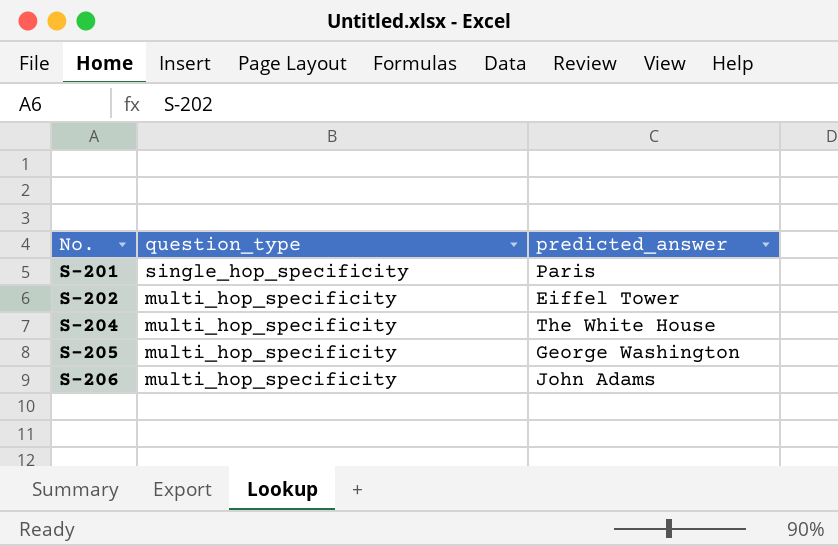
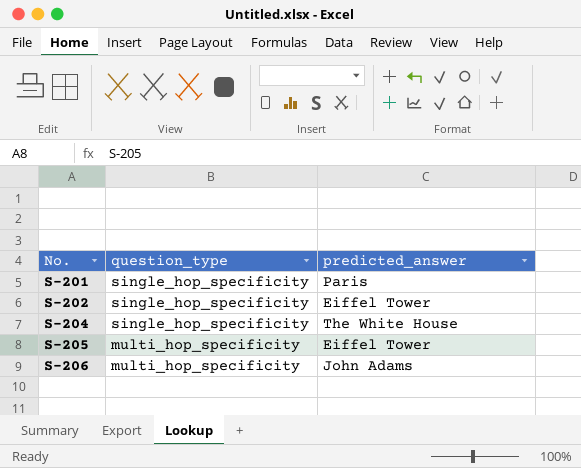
S-202 | question_type: multi_hop_specificity -> single_hop_specificity
S-204 | question_type: multi_hop_specificity -> single_hop_specificity
S-205 | predicted_answer: George Washington -> Eiffel Tower

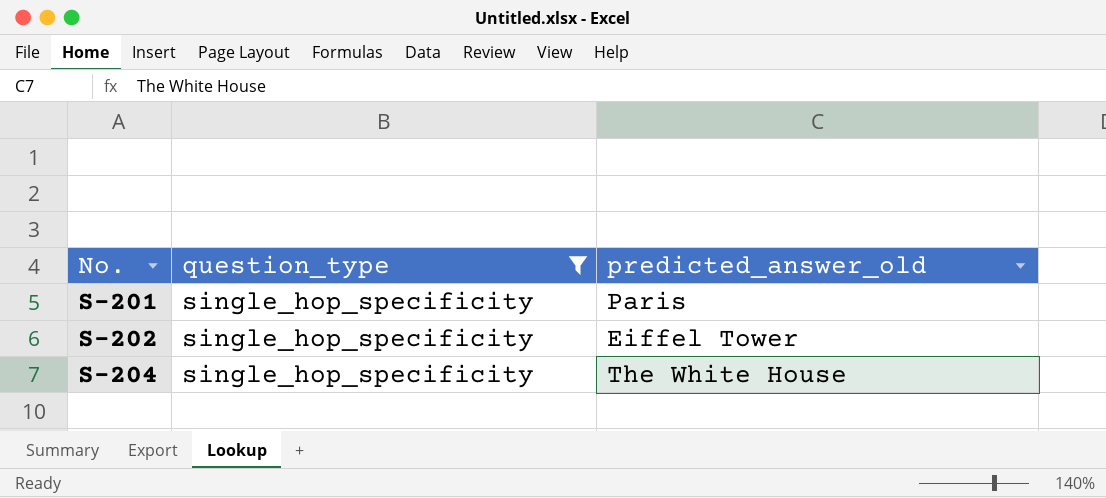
filter: none -> question_type = single_hop_specificity
column name: predicted_answer -> predicted_answer_old

